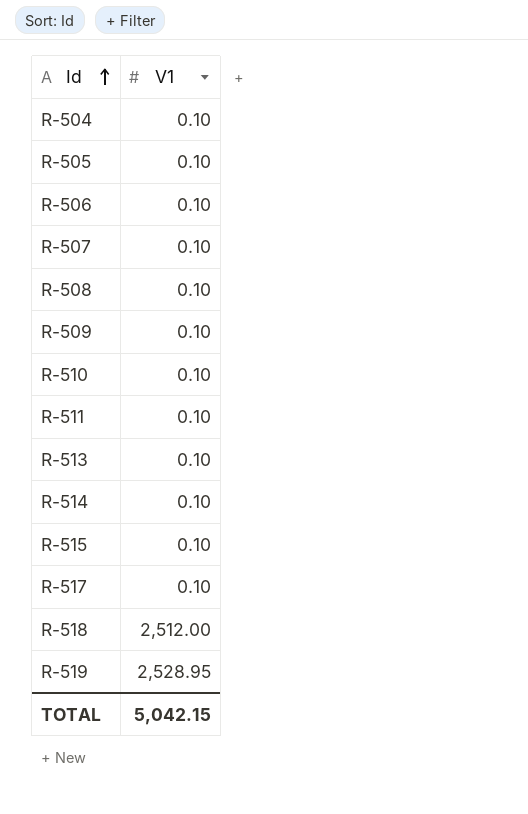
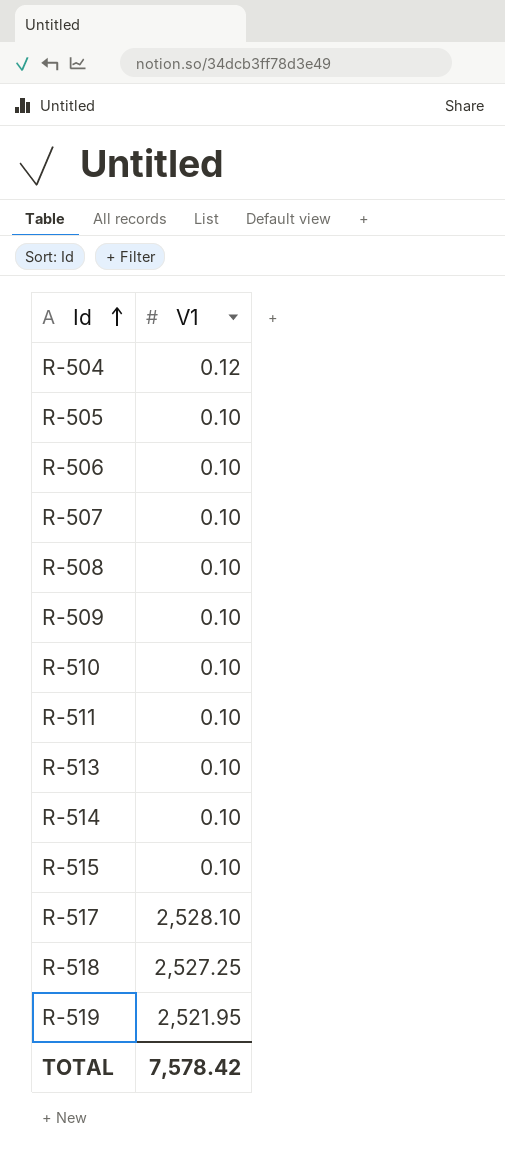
R-504 | V1: 0.10 -> 0.12
R-517 | V1: 0.10 -> 2,528.10
R-518 | V1: 2,512.00 -> 2,527.25
R-519 | V1: 2,528.95 -> 2,521.95
TOTAL | V1: 5,042.15 -> 7,578.42

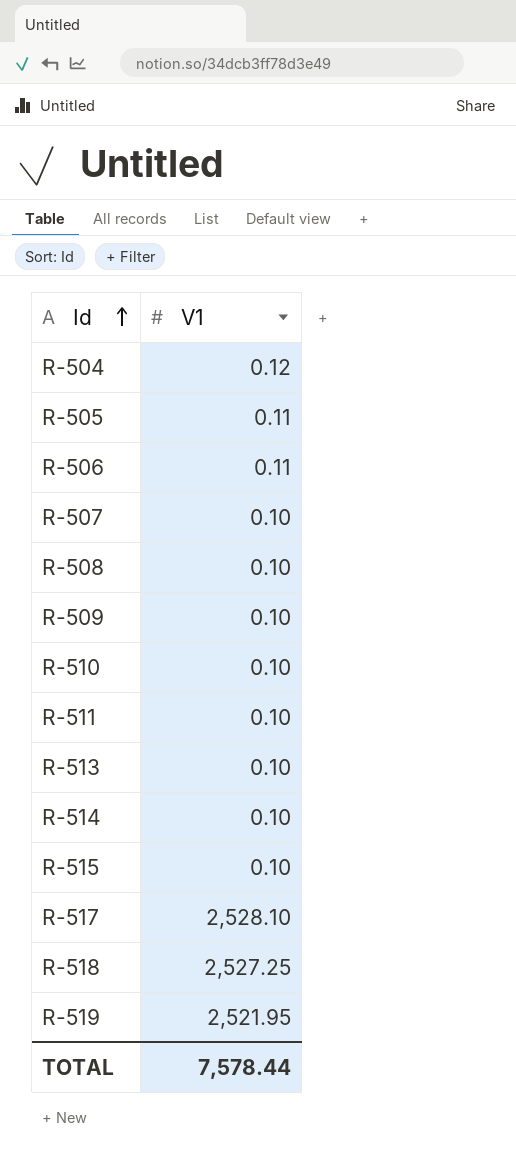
R-505 | V1: 0.10 -> 0.11
R-506 | V1: 0.10 -> 0.11
TOTAL | V1: 7,578.42 -> 7,578.44

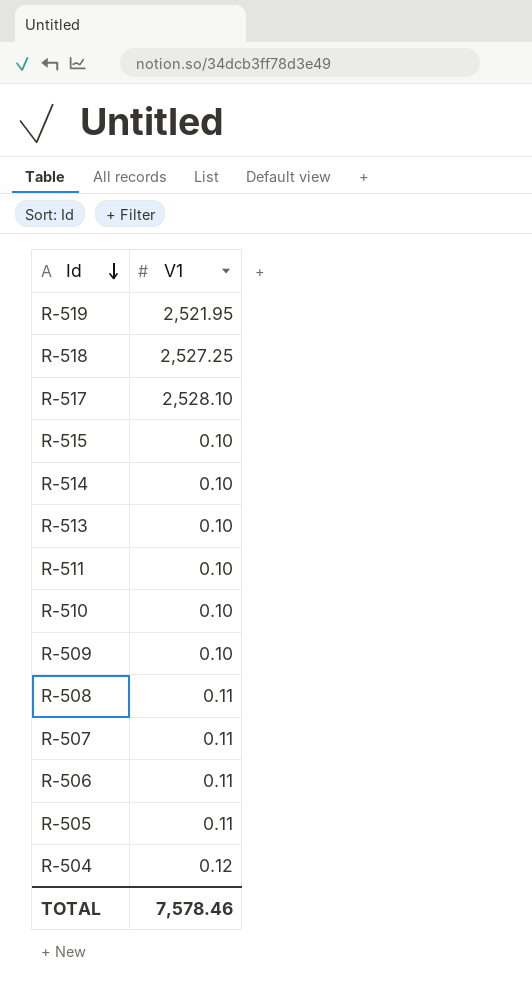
row order: Id ascending -> Id descending
R-508 | V1: 0.10 -> 0.11
R-507 | V1: 0.10 -> 0.11
TOTAL | V1: 7,578.44 -> 7,578.46

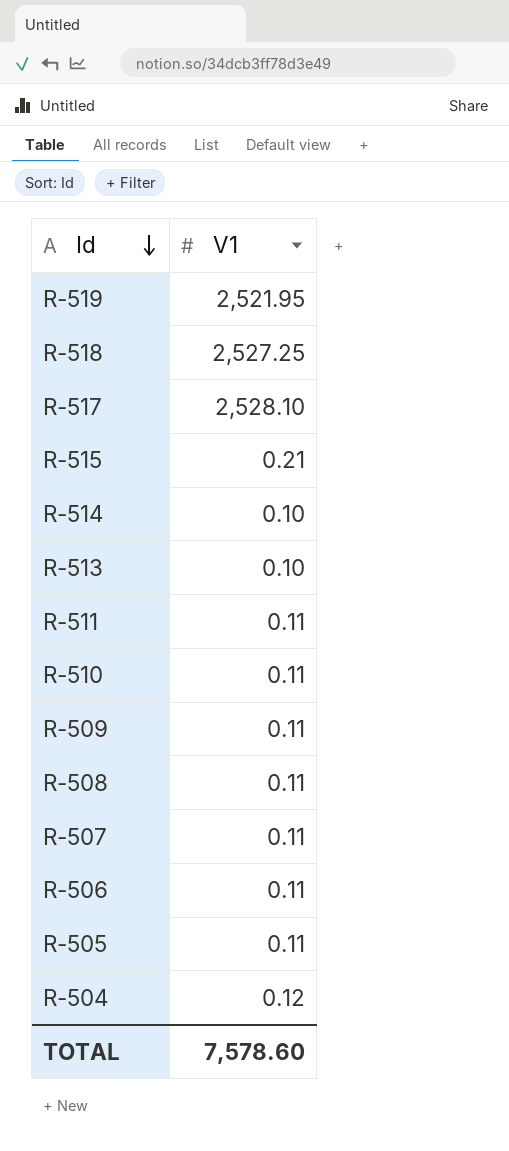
R-515 | V1: 0.10 -> 0.21
R-511 | V1: 0.10 -> 0.11
R-510 | V1: 0.10 -> 0.11
R-509 | V1: 0.10 -> 0.11
TOTAL | V1: 7,578.46 -> 7,578.60

